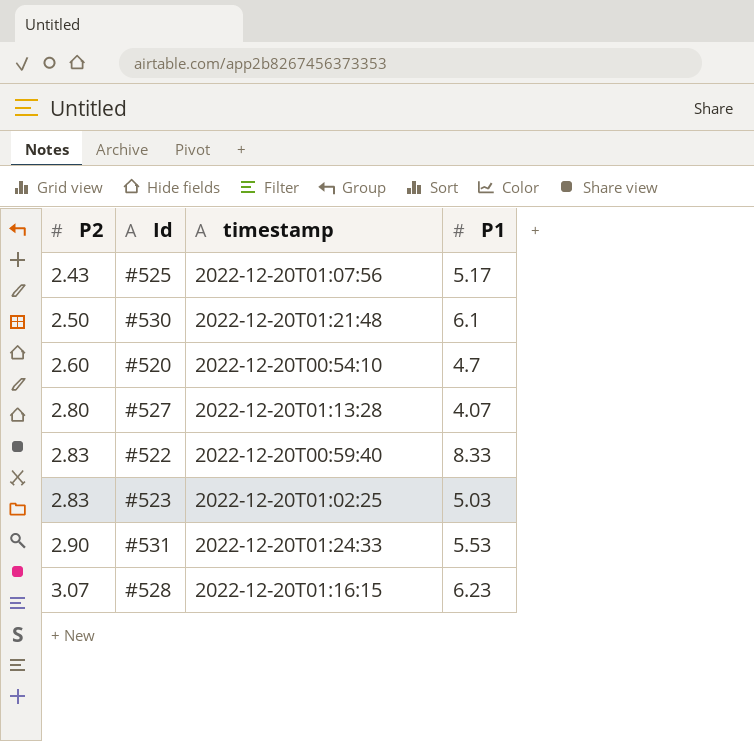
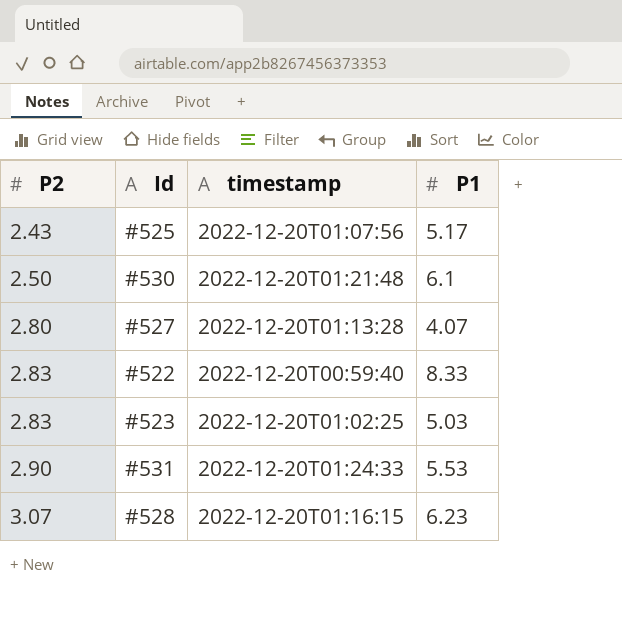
row #520: 2.60 | 2022-12-20T00:54:10 | 4.7 -> none

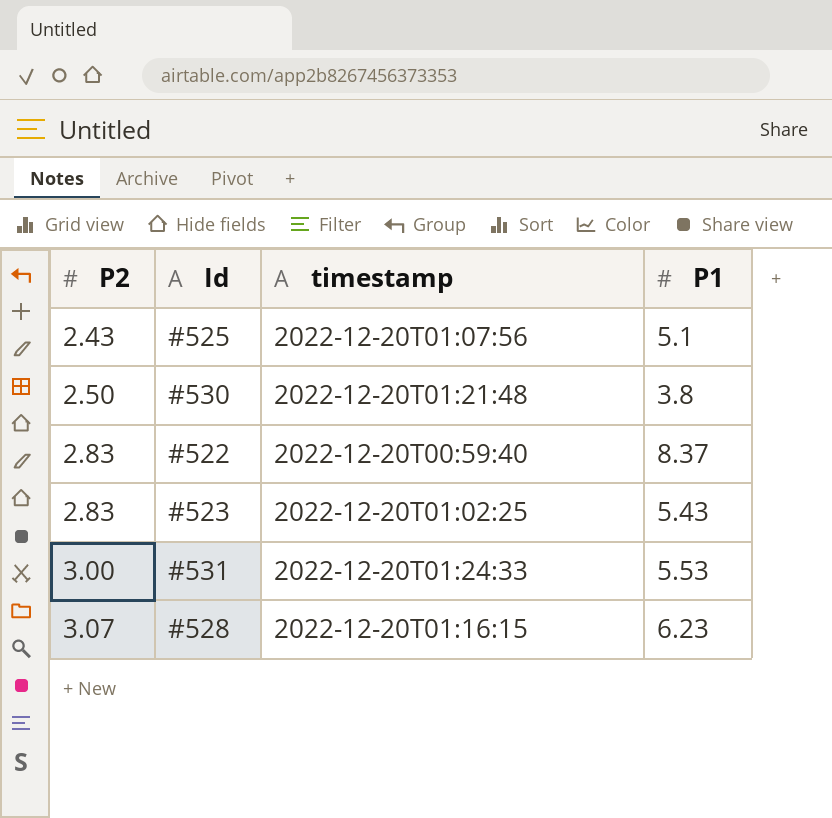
row #527: 2.80 | 2022-12-20T01:13:28 | 4.07 -> none
#525 | P1: 5.17 -> 5.1
#530 | P1: 6.1 -> 3.8
#522 | P1: 8.33 -> 8.37
#523 | P1: 5.03 -> 5.43
#531 | P2: 2.90 -> 3.00

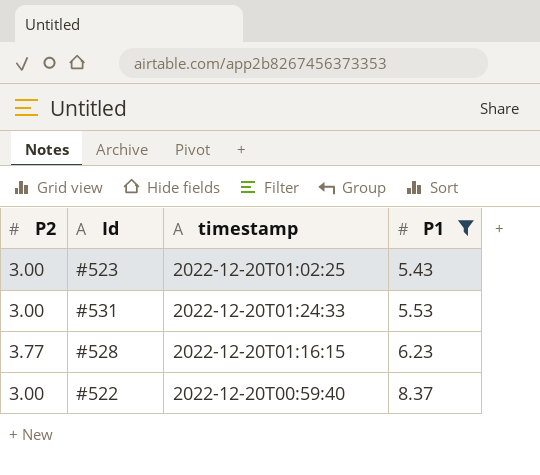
filter: none -> P1 >= 5.43
row order: P2 ascending -> P1 ascending
#523 | P2: 2.83 -> 3.00
#528 | P2: 3.07 -> 3.77
#522 | P2: 2.83 -> 3.00

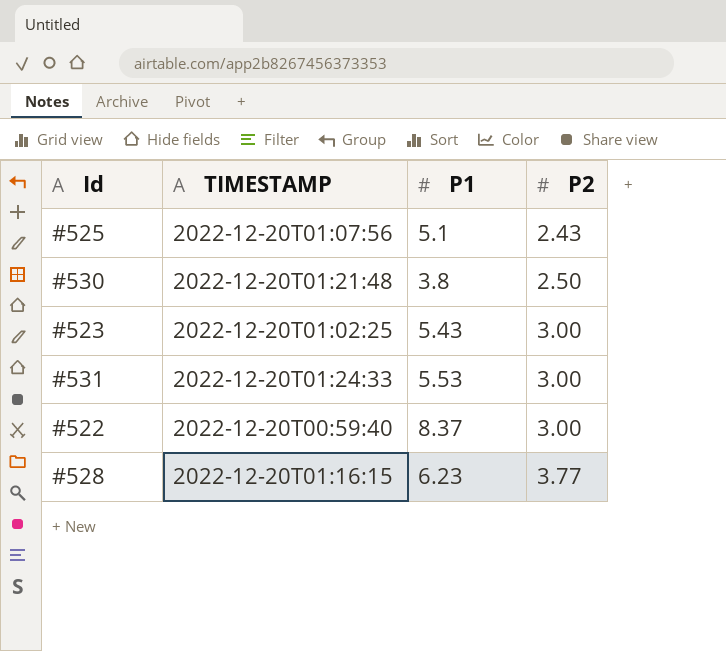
filter: P1 >= 5.43 -> none
row order: P1 ascending -> P2 ascending
column name: timestamp -> TIMESTAMP
column P2 | position: 1 -> 4

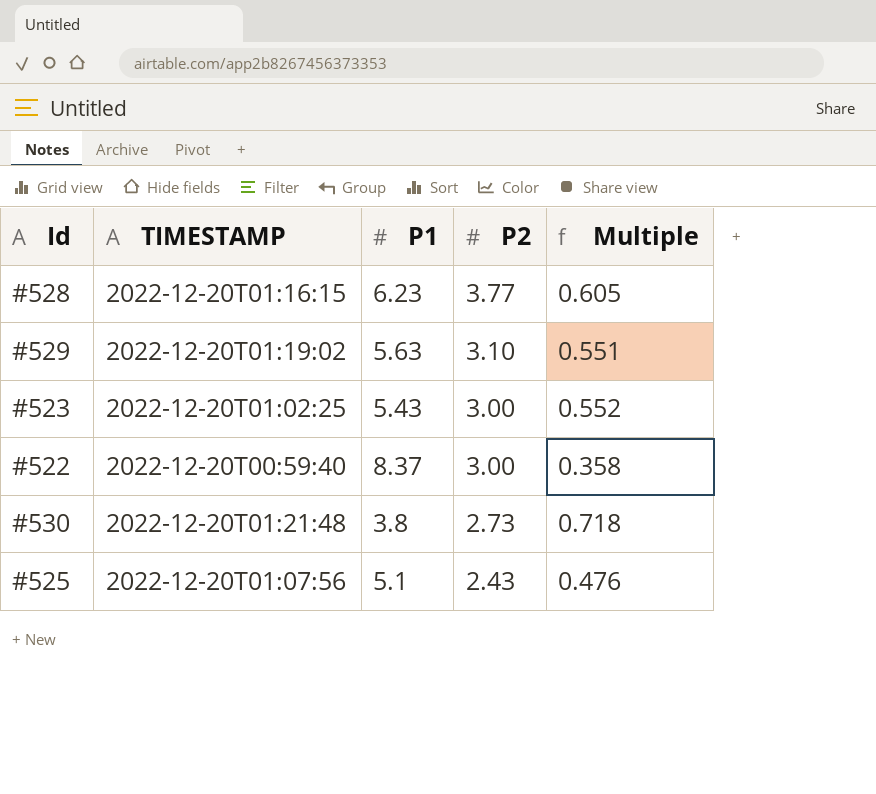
row order: P2 ascending -> P2 descending
column Multiple | formula: none -> [P2] / [P1]
row #531: 2022-12-20T01:24:33 | 5.53 | 3.00 -> none
row #529: none -> 2022-12-20T01:19:02 | 5.63 | 3.10 | 0.551
#530 | P2: 2.50 -> 2.73

